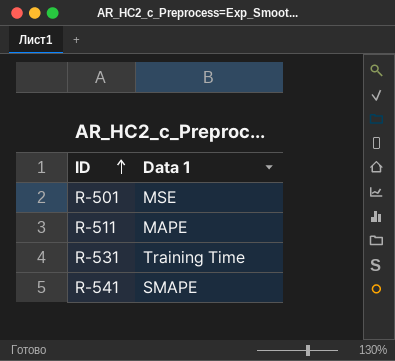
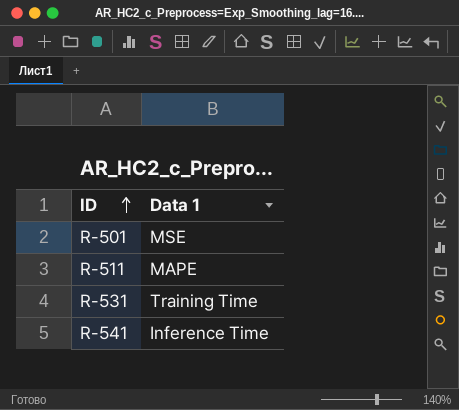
R-541 | Data 1: SMAPE -> Inference Time

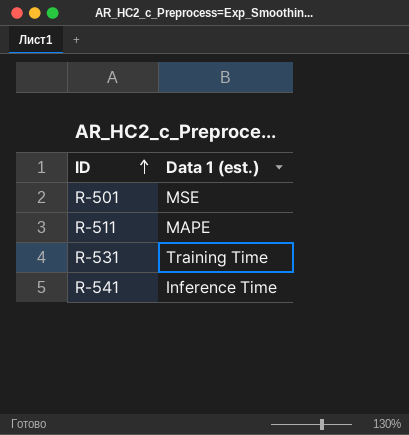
column name: Data 1 -> Data 1 (est.)

